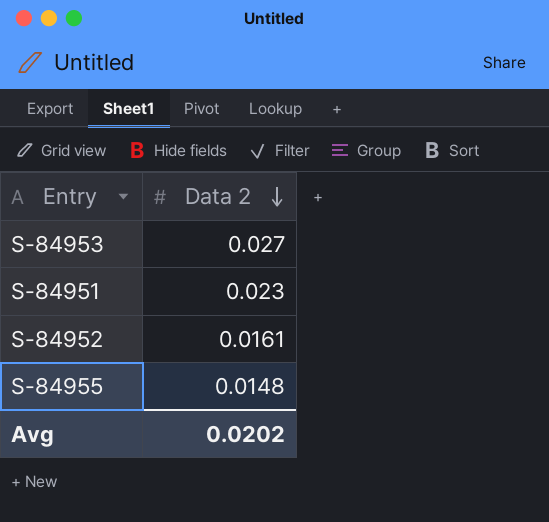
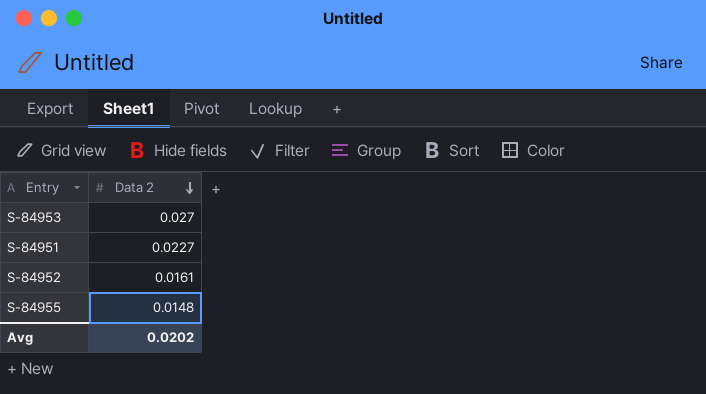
S-84951 | Data 2: 0.023 -> 0.0227

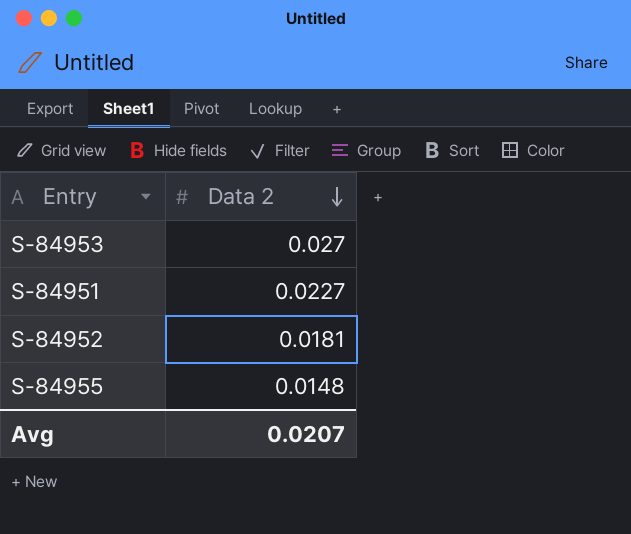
S-84952 | Data 2: 0.0161 -> 0.0181
Avg | Data 2: 0.0202 -> 0.0207

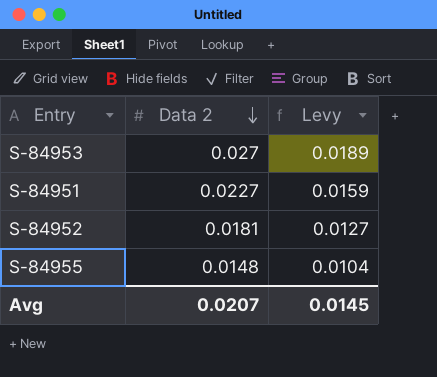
column Levy | formula: none -> [Data 2] * 0.7

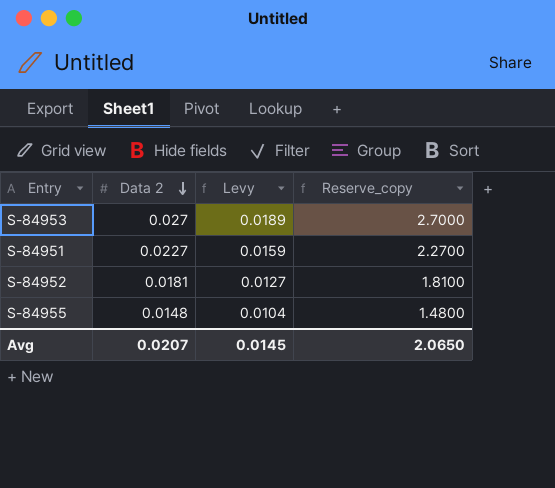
column Reserve_copy | formula: none -> [Data 2] * 100

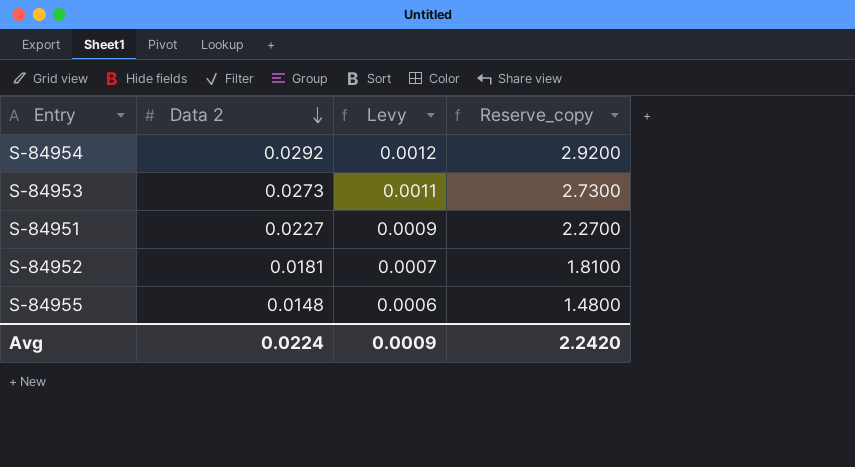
column Levy | formula: [Data 2] * 0.7 -> [Data 2] * 0.04
row S-84954: none -> 0.0292 | 0.0012 | 2.9200
S-84953 | Data 2: 0.027 -> 0.0273
S-84953 | Reserve_copy: 2.7000 -> 2.7300
Avg | Data 2: 0.0207 -> 0.0224
Avg | Levy: 0.0145 -> 0.0009
Avg | Reserve_copy: 2.0650 -> 2.2420

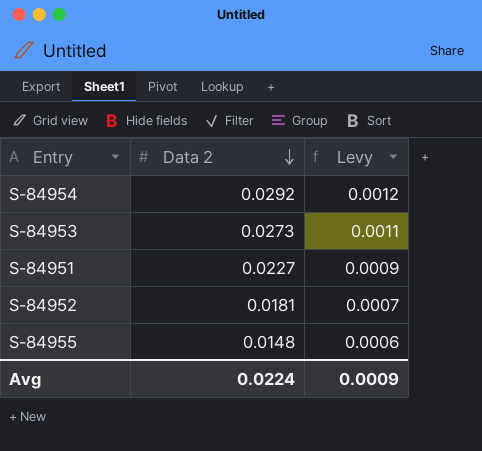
column Reserve_copy | formula: [Data 2] * 100 -> none

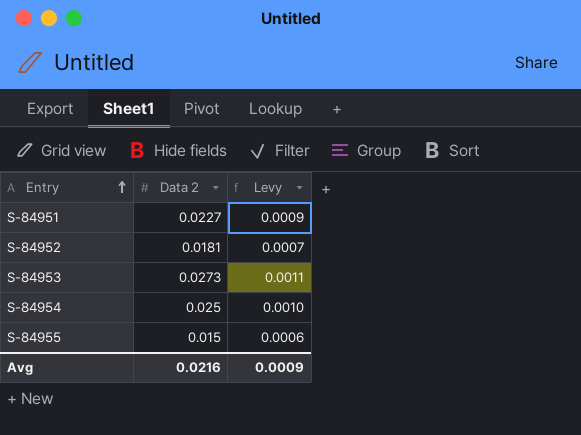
row order: Data 2 descending -> Entry ascending
S-84954 | Data 2: 0.0292 -> 0.025
S-84954 | Levy: 0.0012 -> 0.0010
S-84955 | Data 2: 0.0148 -> 0.015
Avg | Data 2: 0.0224 -> 0.0216

